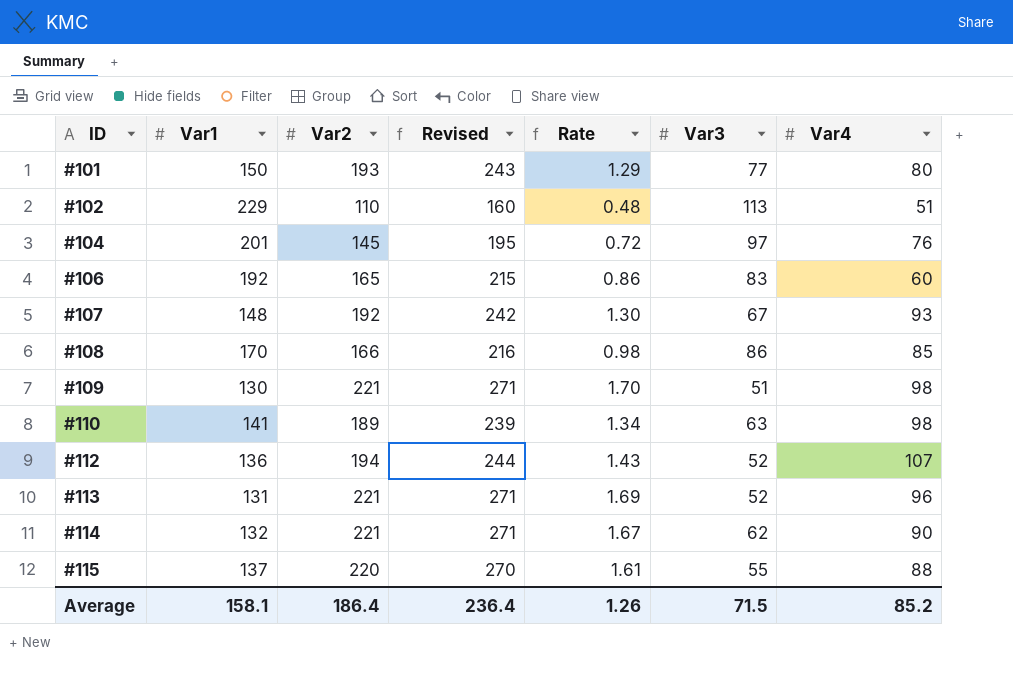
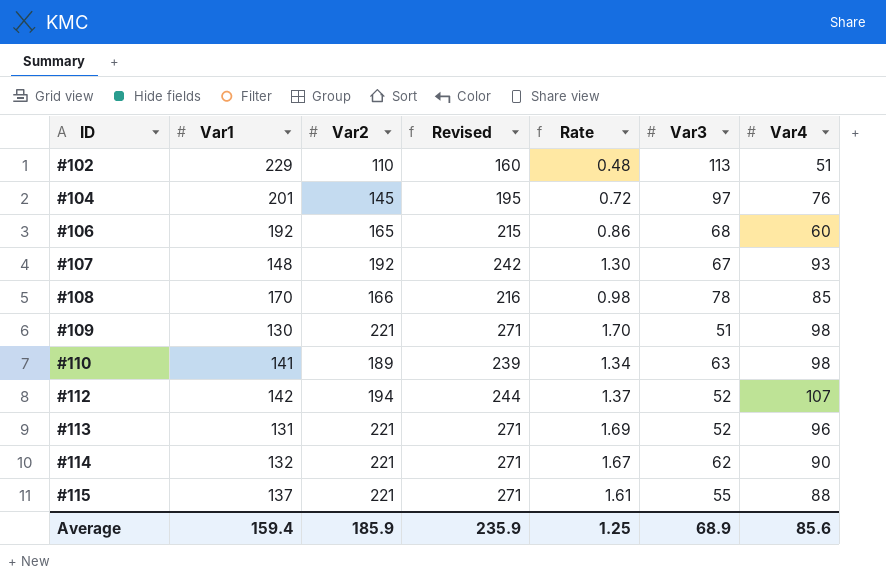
row #101: 150 | 193 | 243 | 1.29 | 77 | 80 -> none
#106 | Var3: 83 -> 68
#108 | Var3: 86 -> 78
#112 | Var1: 136 -> 142
#112 | Rate: 1.43 -> 1.37
#115 | Var2: 220 -> 221
#115 | Revised: 270 -> 271
Average | Var1: 158.1 -> 159.4
Average | Var2: 186.4 -> 185.9
Average | Revised: 236.4 -> 235.9
Average | Rate: 1.26 -> 1.25
Average | Var3: 71.5 -> 68.9
Average | Var4: 85.2 -> 85.6

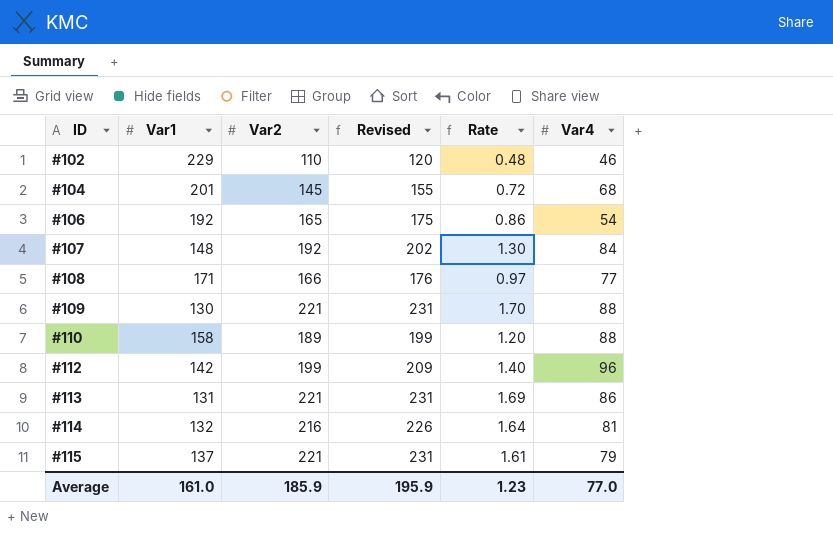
column Var3 | position: 6 -> none
column Revised | formula: [Var2] + 50 -> [Var2] + 10
#102 | Var4: 51 -> 46
#104 | Var4: 76 -> 68
#106 | Var4: 60 -> 54
#107 | Var4: 93 -> 84
#108 | Var1: 170 -> 171
#108 | Rate: 0.98 -> 0.97
#108 | Var4: 85 -> 77
#109 | Var4: 98 -> 88
#110 | Var1: 141 -> 158
#110 | Rate: 1.34 -> 1.20
#110 | Var4: 98 -> 88
#112 | Var2: 194 -> 199
#112 | Rate: 1.37 -> 1.40
#112 | Var4: 107 -> 96
#113 | Var4: 96 -> 86
#114 | Var2: 221 -> 216
#114 | Rate: 1.67 -> 1.64
#114 | Var4: 90 -> 81
#115 | Var4: 88 -> 79
Average | Var1: 159.4 -> 161.0
Average | Revised: 235.9 -> 195.9
Average | Rate: 1.25 -> 1.23
Average | Var4: 85.6 -> 77.0

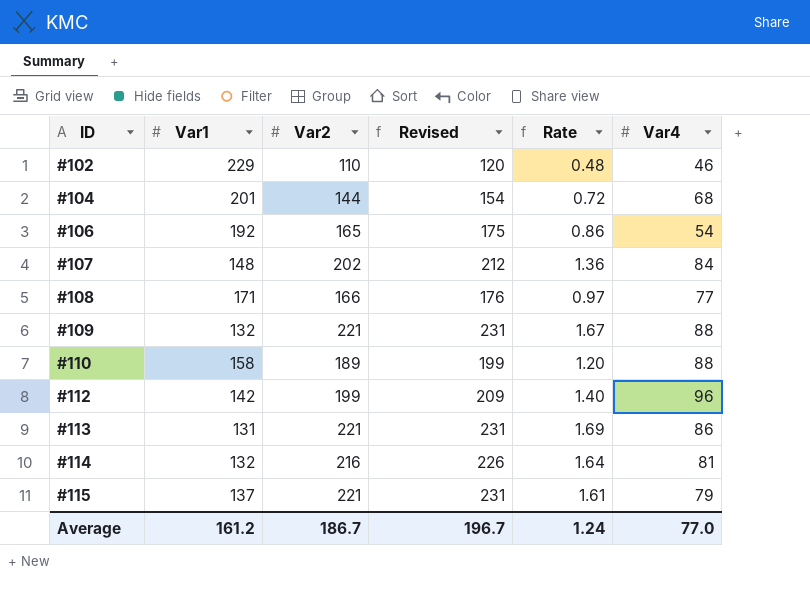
#104 | Var2: 145 -> 144
#104 | Revised: 155 -> 154
#107 | Var2: 192 -> 202
#107 | Revised: 202 -> 212
#107 | Rate: 1.30 -> 1.36
#109 | Var1: 130 -> 132
#109 | Rate: 1.70 -> 1.67
Average | Var1: 161.0 -> 161.2
Average | Var2: 185.9 -> 186.7
Average | Revised: 195.9 -> 196.7
Average | Rate: 1.23 -> 1.24

